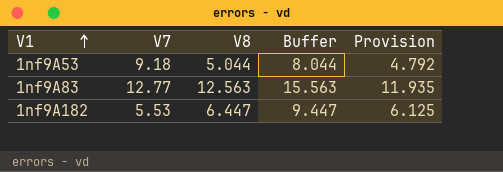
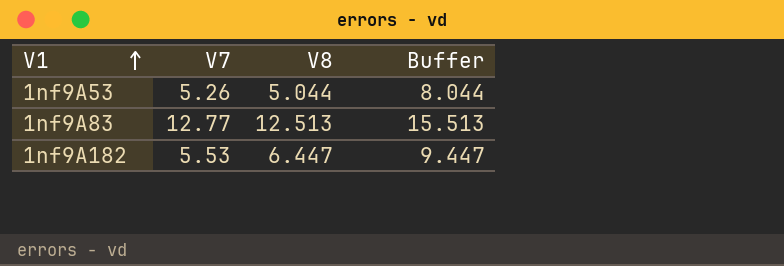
column Provision | formula: [V8] * 0.95 -> none
1nf9A53 | V7: 9.18 -> 5.26
1nf9A83 | V8: 12.563 -> 12.513
1nf9A83 | Buffer: 15.563 -> 15.513

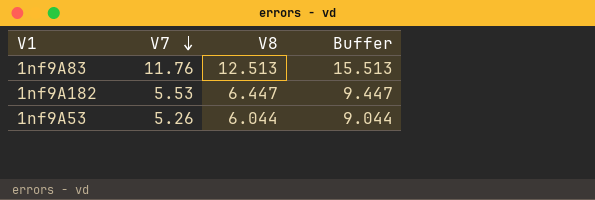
row order: V1 ascending -> V7 descending
1nf9A83 | V7: 12.77 -> 11.76
1nf9A53 | V8: 5.044 -> 6.044
1nf9A53 | Buffer: 8.044 -> 9.044

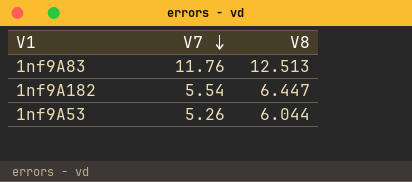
column Buffer | formula: [V8] + 3 -> none
1nf9A182 | V7: 5.53 -> 5.54

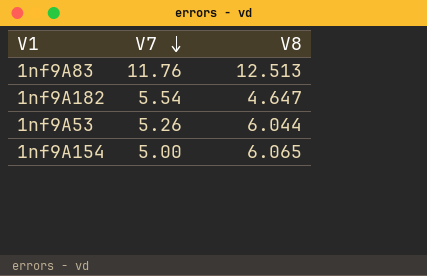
1nf9A182 | V8: 6.447 -> 4.647
row 1nf9A154: none -> 5.00 | 6.065

